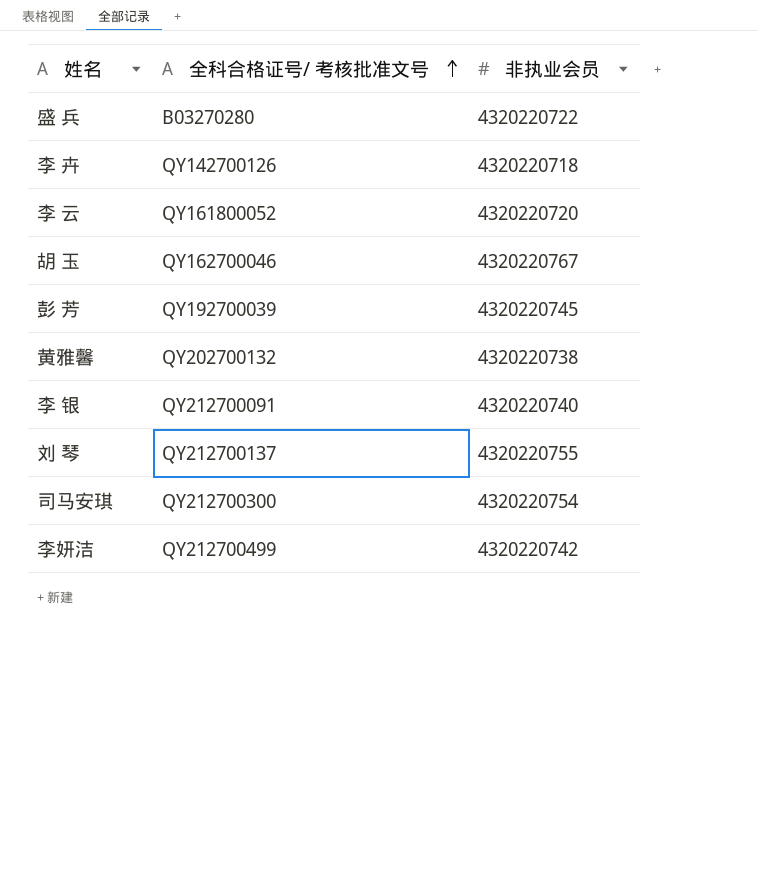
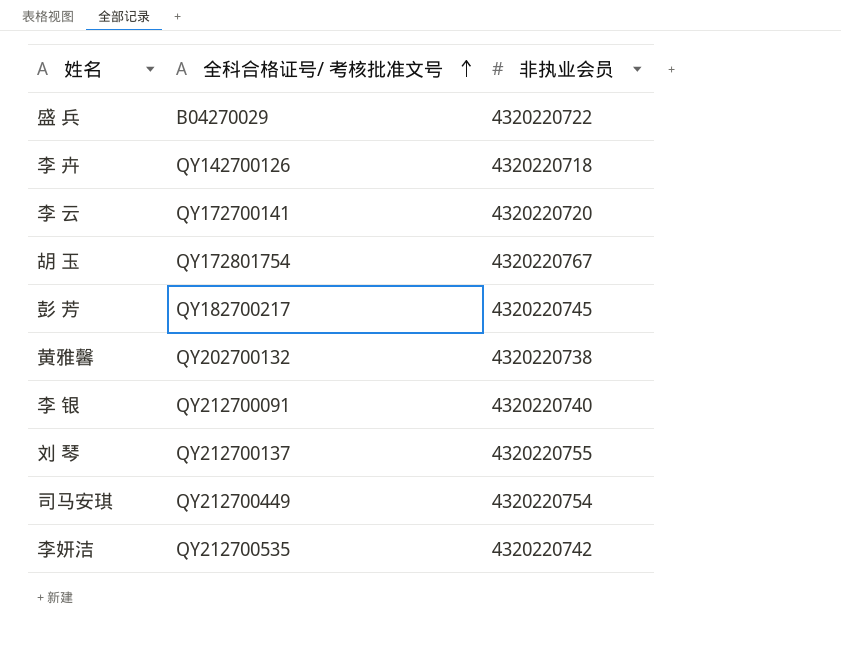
盛 兵 | 全科合格证号/ 考核批准文号: B03270280 -> B04270029
李 云 | 全科合格证号/ 考核批准文号: QY161800052 -> QY172700141
胡 玉 | 全科合格证号/ 考核批准文号: QY162700046 -> QY172801754
彭 芳 | 全科合格证号/ 考核批准文号: QY192700039 -> QY182700217
司马安琪 | 全科合格证号/ 考核批准文号: QY212700300 -> QY212700449
李妍洁 | 全科合格证号/ 考核批准文号: QY212700499 -> QY212700535

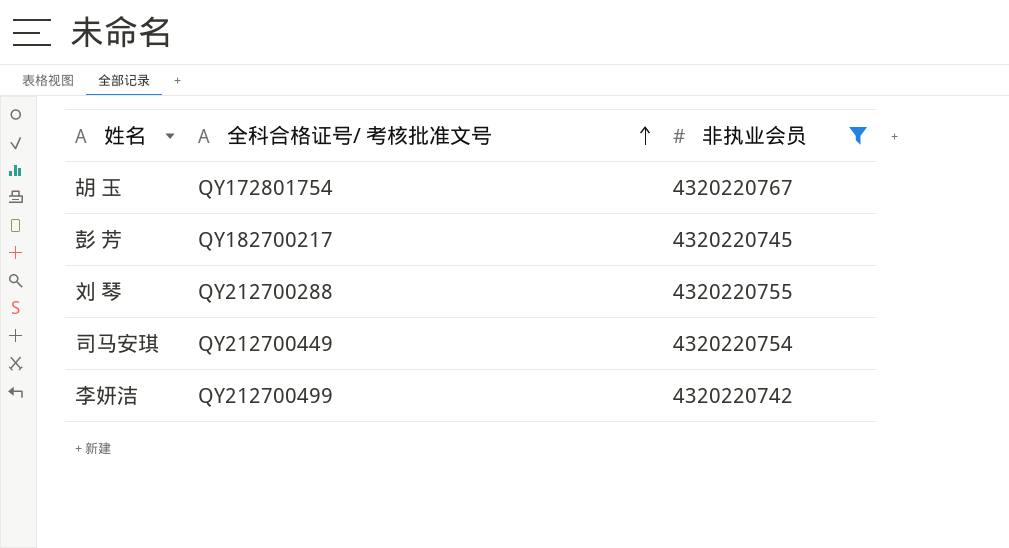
filter: none -> 非执业会员 >= 4320220742
刘 琴 | 全科合格证号/ 考核批准文号: QY212700137 -> QY212700288
李妍洁 | 全科合格证号/ 考核批准文号: QY212700535 -> QY212700499

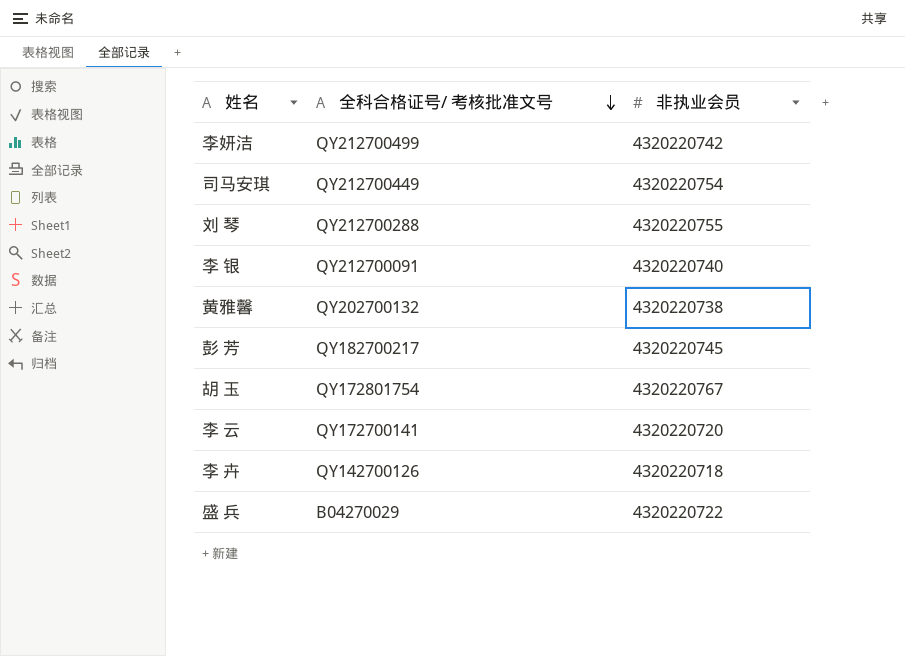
filter: 非执业会员 >= 4320220742 -> none
row order: 全科合格证号/ 考核批准文号 ascending -> 全科合格证号/ 考核批准文号 descending

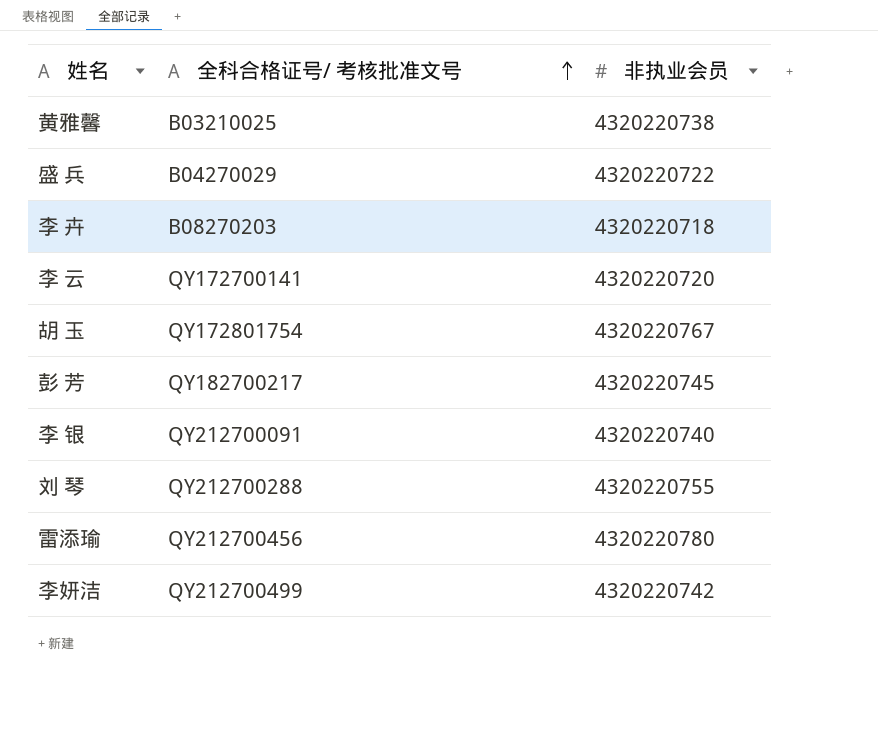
row order: 全科合格证号/ 考核批准文号 descending -> 全科合格证号/ 考核批准文号 ascending
row 司马安琪: QY212700449 | 4320220754 -> none
黄雅馨 | 全科合格证号/ 考核批准文号: QY202700132 -> B03210025
李 卉 | 全科合格证号/ 考核批准文号: QY142700126 -> B08270203
row 雷添瑜: none -> QY212700456 | 4320220780

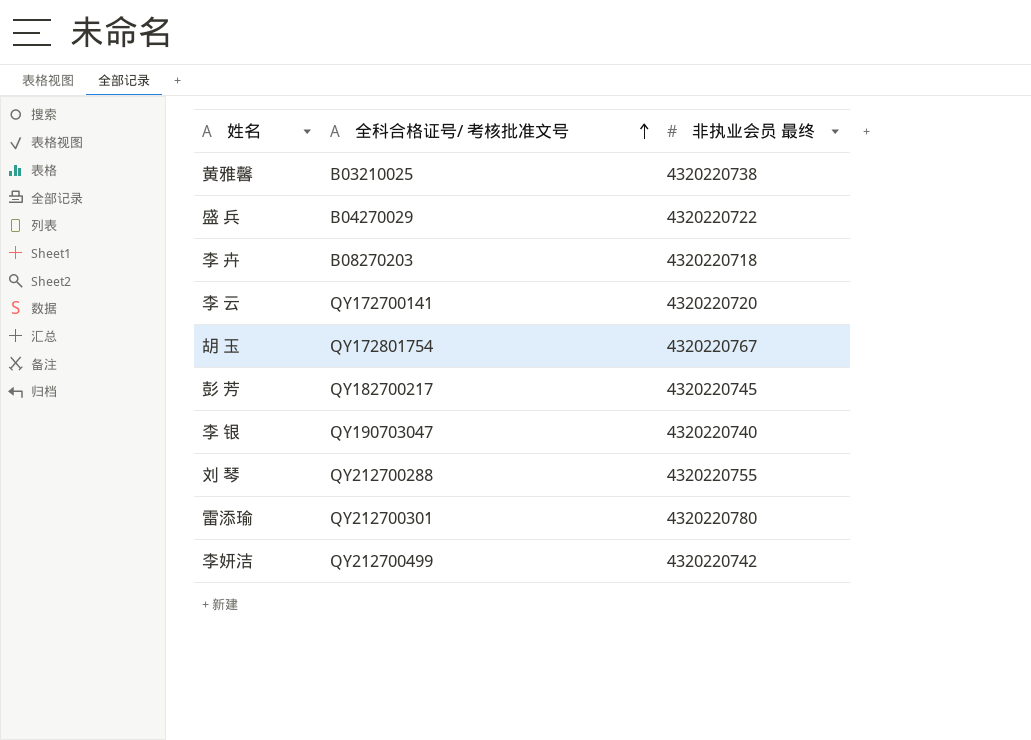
column name: 非执业会员 -> 非执业会员 最终
李 银 | 全科合格证号/ 考核批准文号: QY212700091 -> QY190703047
雷添瑜 | 全科合格证号/ 考核批准文号: QY212700456 -> QY212700301

